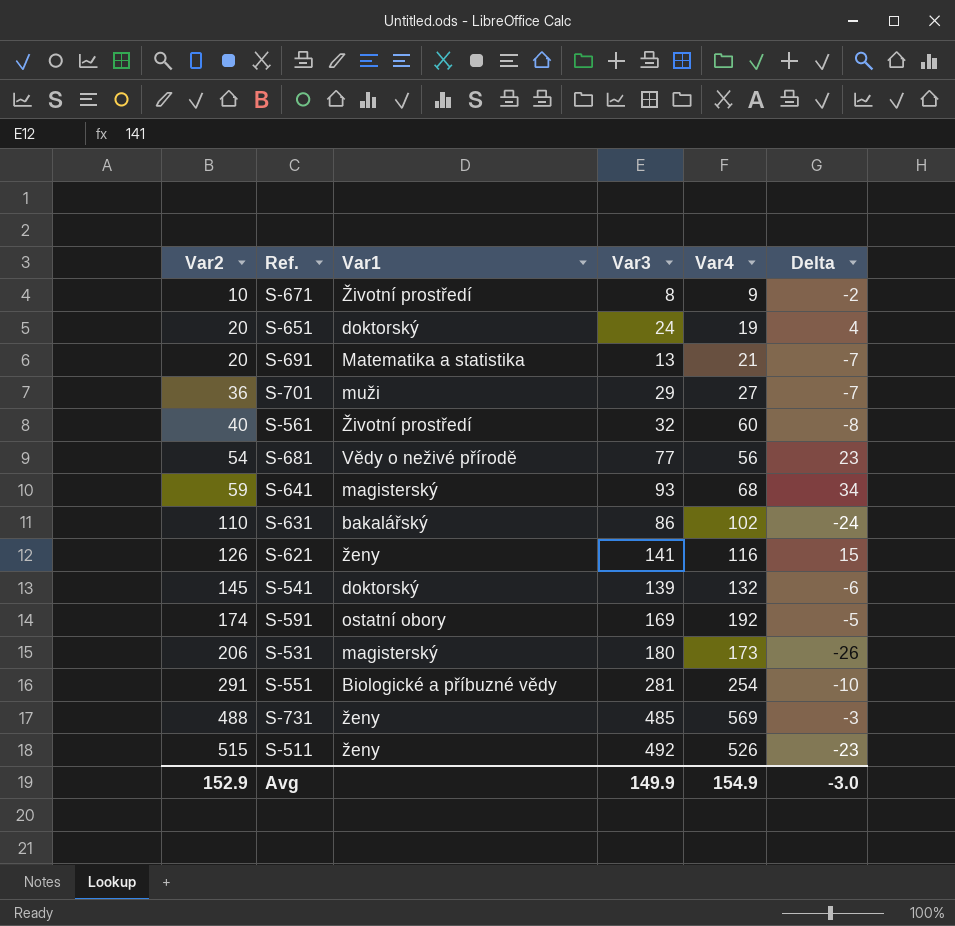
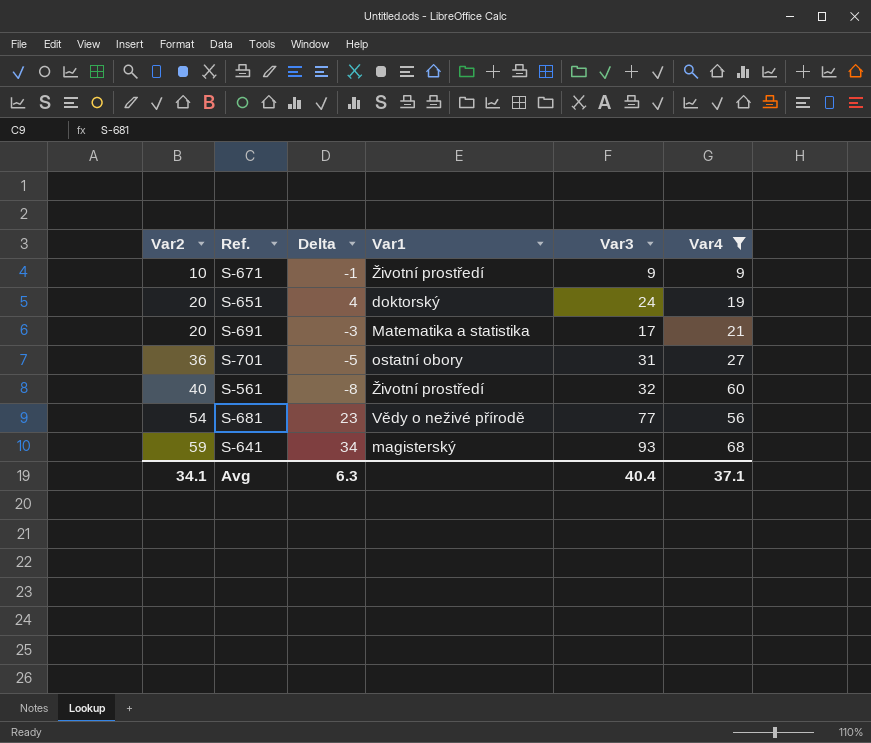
filter: none -> Var4 <= 68
column Delta | position: 6 -> 3
S-671 | Delta: -2 -> -1
S-671 | Var3: 8 -> 9
S-691 | Delta: -7 -> -3
S-691 | Var3: 13 -> 17
S-701 | Delta: -7 -> -5
S-701 | Var1: muži -> ostatní obory
S-701 | Var3: 29 -> 31
Avg | Var2: 152.9 -> 34.1
Avg | Delta: -3.0 -> 6.3
Avg | Var3: 149.9 -> 40.4
Avg | Var4: 154.9 -> 37.1

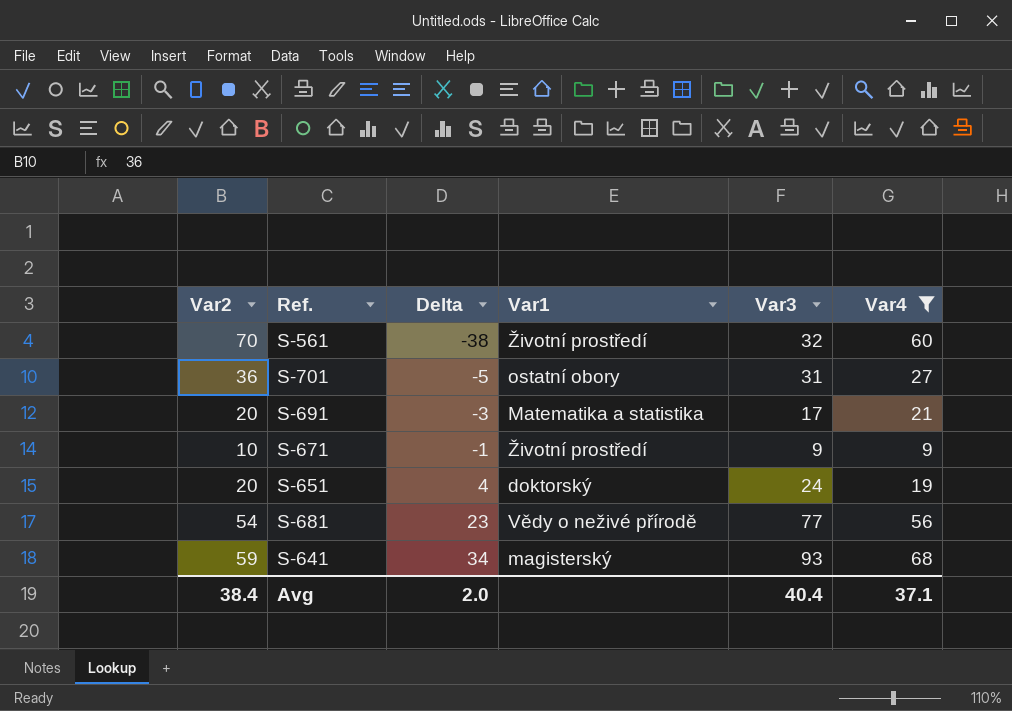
row order: Var2 ascending -> Delta ascending
S-561 | Var2: 40 -> 70
S-561 | Delta: -8 -> -38
Avg | Var2: 34.1 -> 38.4
Avg | Delta: 6.3 -> 2.0

